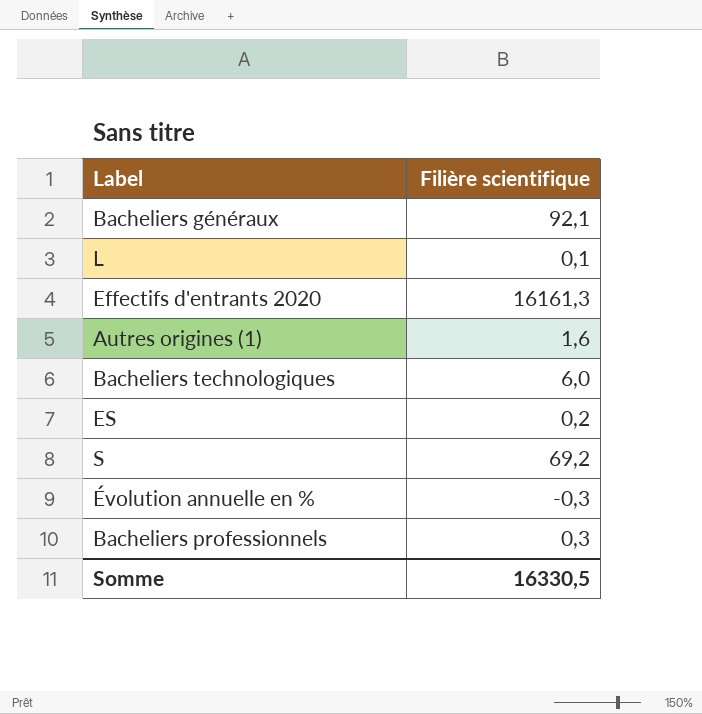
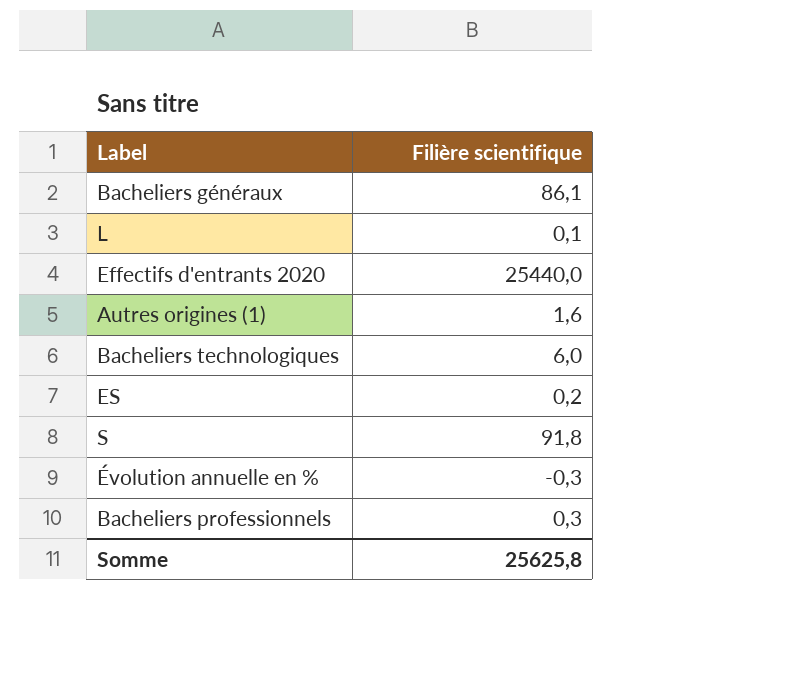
Bacheliers généraux | Filière scientifique: 92,1 -> 86,1
Effectifs d'entrants 2020 | Filière scientifique: 16161,3 -> 25440,0
S | Filière scientifique: 69,2 -> 91,8
Somme | Filière scientifique: 16330,5 -> 25625,8

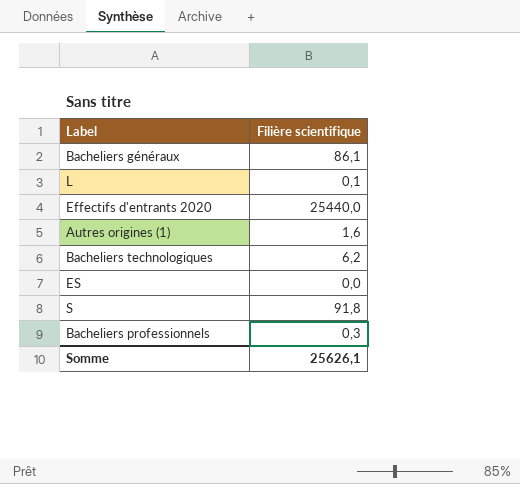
row Évolution annuelle en %: -0,3 -> none
Bacheliers technologiques | Filière scientifique: 6,0 -> 6,2
ES | Filière scientifique: 0,2 -> 0,0
Somme | Filière scientifique: 25625,8 -> 25626,1

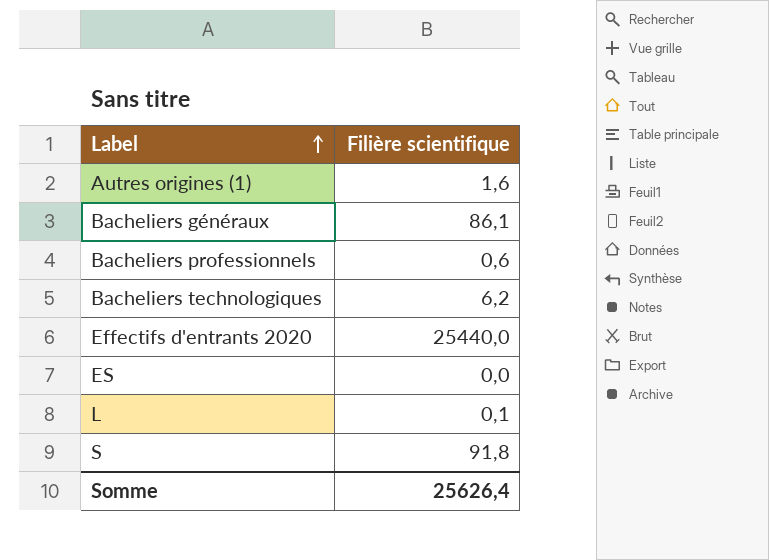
row order: none -> Label ascending
Bacheliers professionnels | Filière scientifique: 0,3 -> 0,6
Somme | Filière scientifique: 25626,1 -> 25626,4

